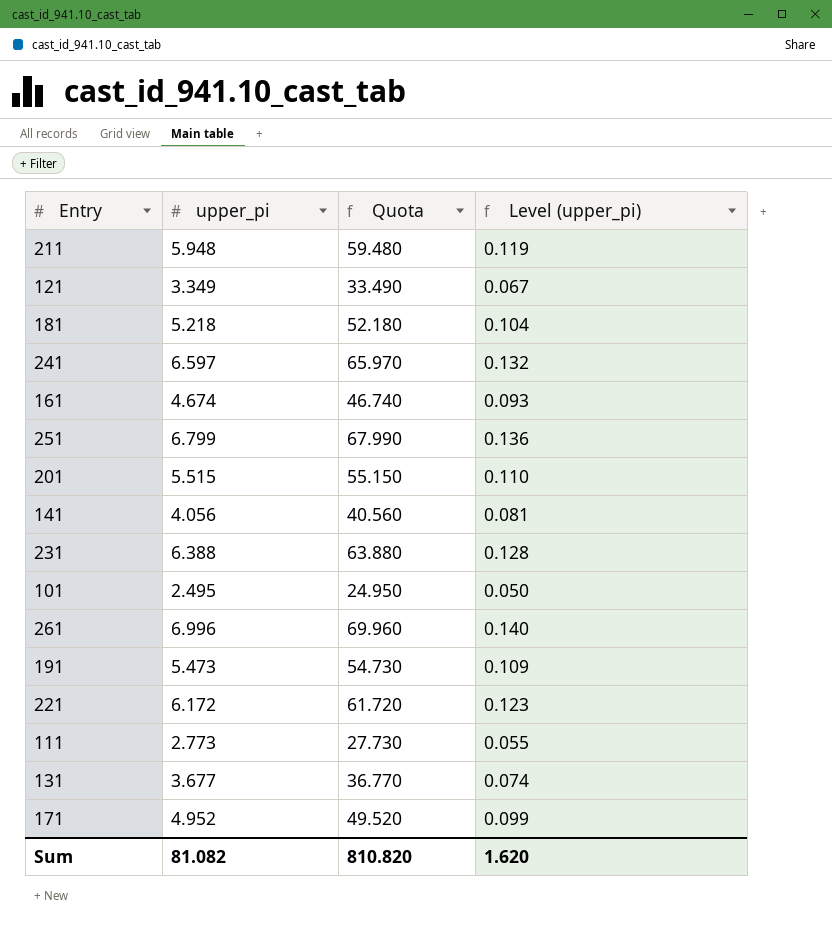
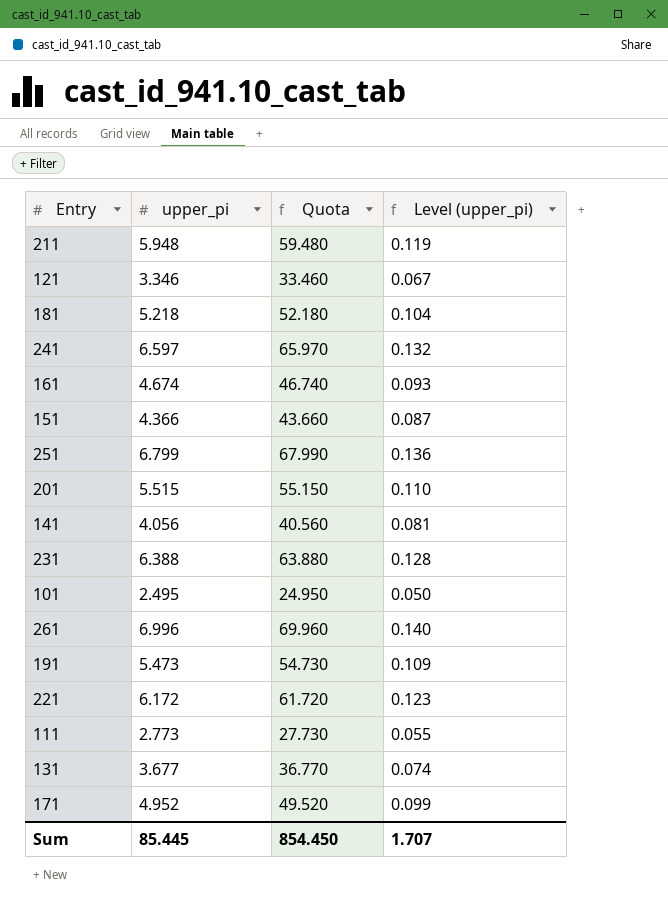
121 | upper_pi: 3.349 -> 3.346
121 | Quota: 33.490 -> 33.460
row 151: none -> 4.366 | 43.660 | 0.087
Sum | upper_pi: 81.082 -> 85.445
Sum | Quota: 810.820 -> 854.450
Sum | Level (upper_pi): 1.620 -> 1.707

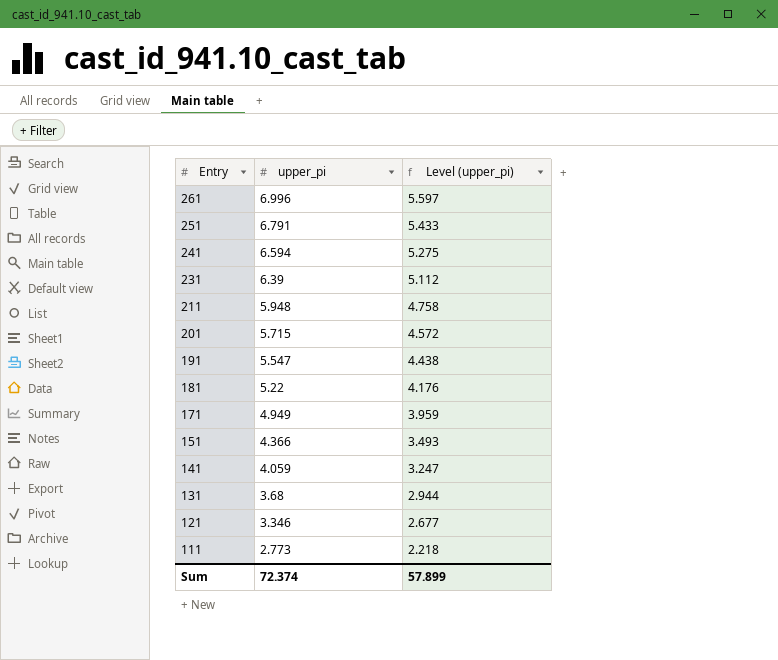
row order: none -> Entry descending
column Quota | formula: [upper_pi] * 10 -> none
column Level (upper_pi) | formula: [upper_pi] * 0.02 -> [upper_pi] * 0.8
row 161: 4.674 | 46.740 | 0.093 -> none
row 101: 2.495 | 24.950 | 0.050 -> none
row 221: 6.172 | 61.720 | 0.123 -> none
251 | upper_pi: 6.799 -> 6.791
241 | upper_pi: 6.597 -> 6.594
231 | upper_pi: 6.388 -> 6.39
201 | upper_pi: 5.515 -> 5.715
191 | upper_pi: 5.473 -> 5.547
181 | upper_pi: 5.218 -> 5.22
171 | upper_pi: 4.952 -> 4.949
141 | upper_pi: 4.056 -> 4.059
131 | upper_pi: 3.677 -> 3.68
Sum | upper_pi: 85.445 -> 72.374
Sum | Level (upper_pi): 1.707 -> 57.899

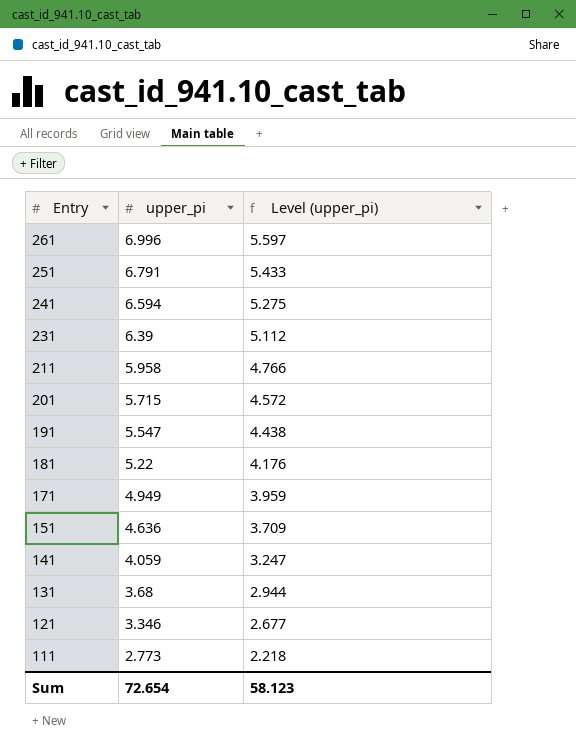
211 | upper_pi: 5.948 -> 5.958
211 | Level (upper_pi): 4.758 -> 4.766
151 | upper_pi: 4.366 -> 4.636
151 | Level (upper_pi): 3.493 -> 3.709
Sum | upper_pi: 72.374 -> 72.654
Sum | Level (upper_pi): 57.899 -> 58.123

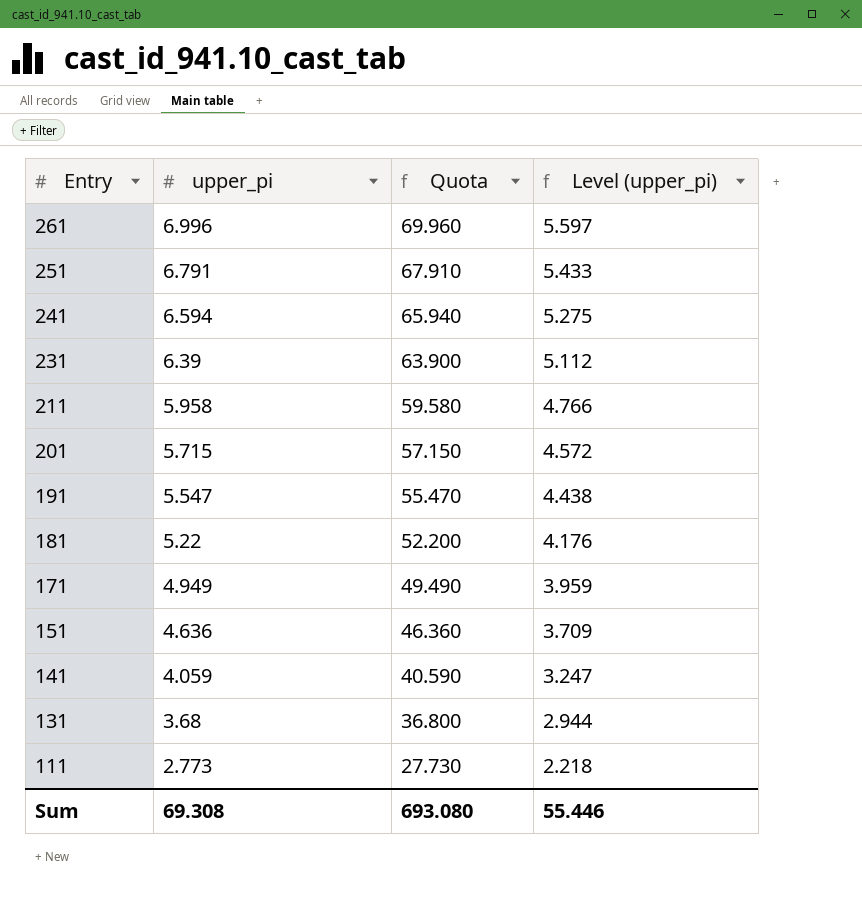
column Quota | formula: none -> [upper_pi] * 10
row 121: 3.346 | 2.677 -> none
Sum | upper_pi: 72.654 -> 69.308
Sum | Level (upper_pi): 58.123 -> 55.446

